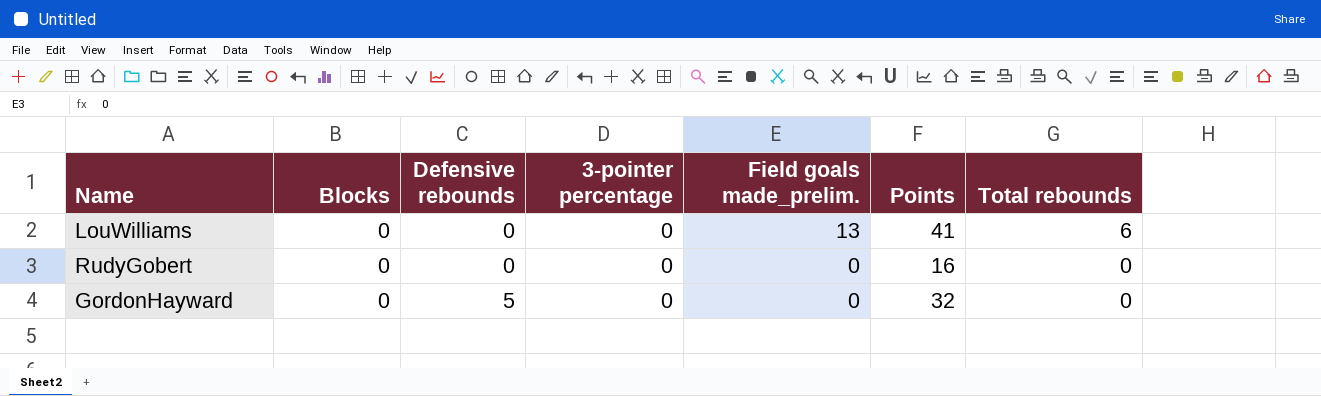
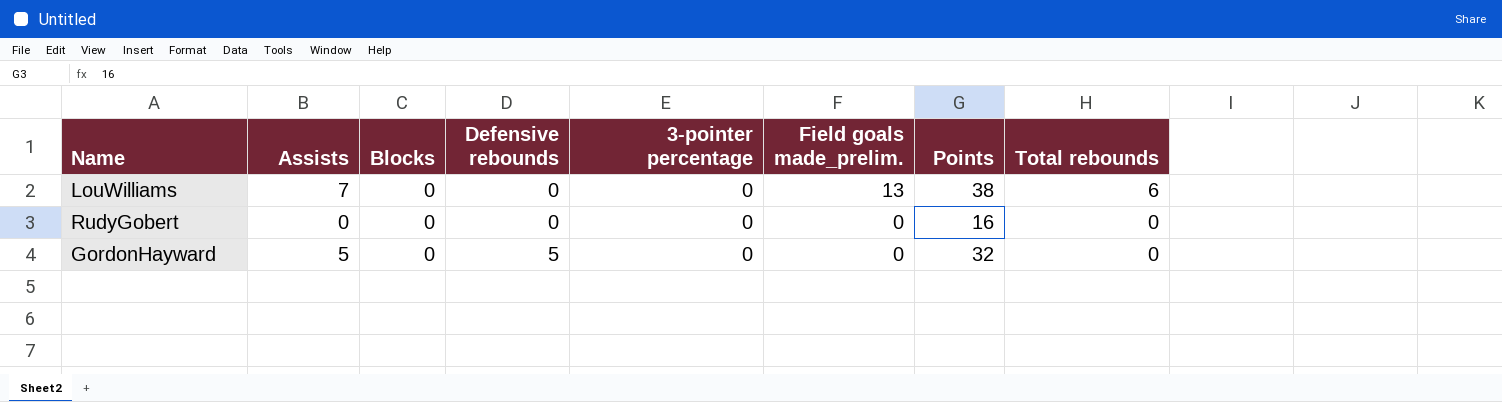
column Assists | position: none -> 2
LouWilliams | Points: 41 -> 38

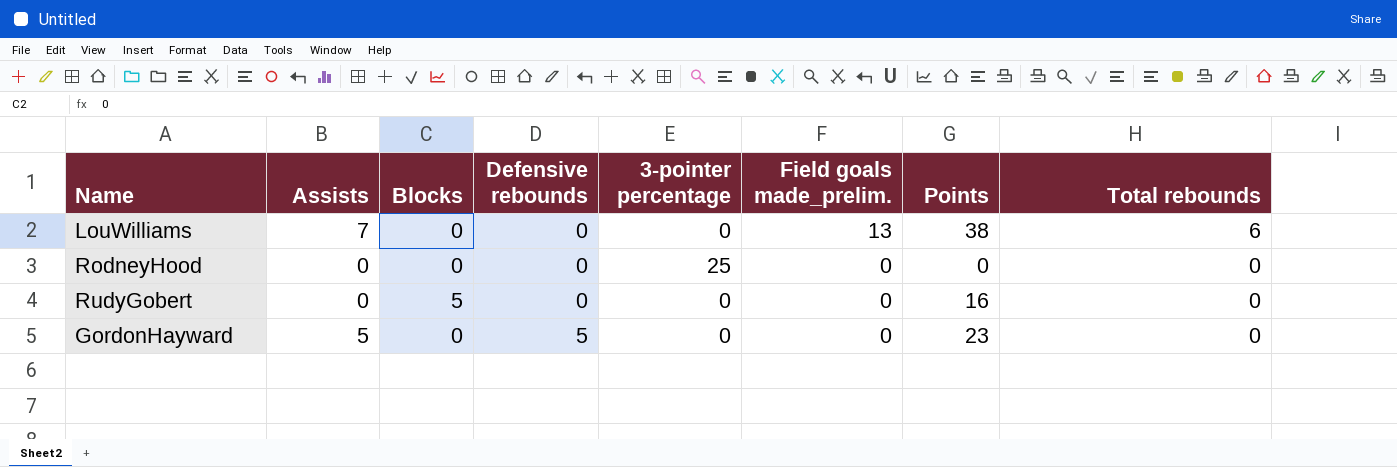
row RodneyHood: none -> 0 | 0 | 0 | 25 | 0 | 0 | 0
RudyGobert | Blocks: 0 -> 5
GordonHayward | Points: 32 -> 23

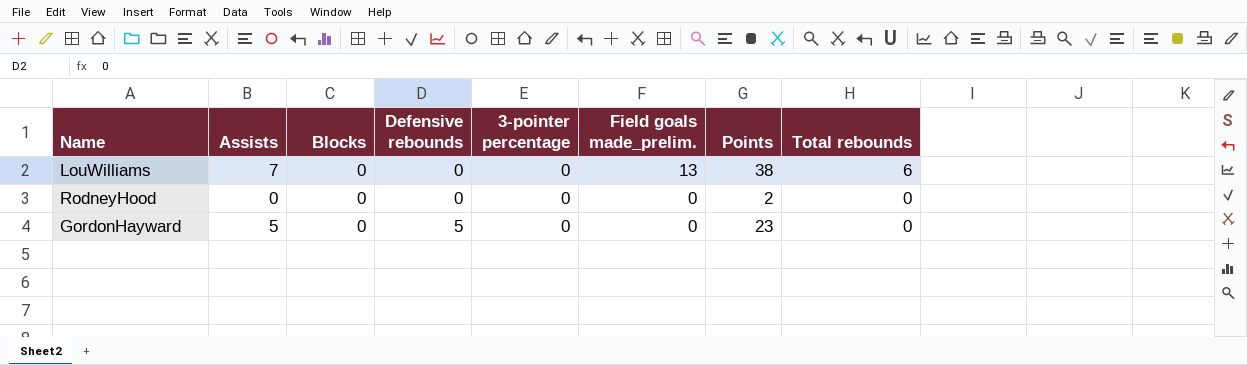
row RudyGobert: 0 | 5 | 0 | 0 | 0 | 16 | 0 -> none
RodneyHood | 3-pointer percentage: 25 -> 0
RodneyHood | Points: 0 -> 2

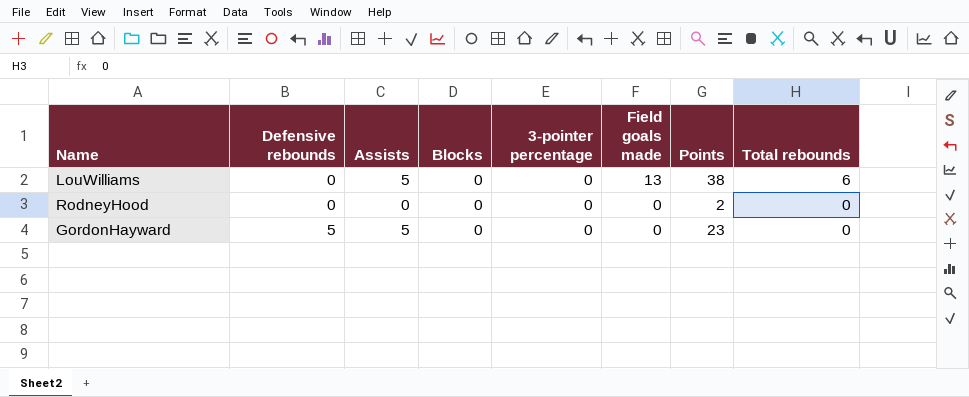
column Defensive rebounds | position: 4 -> 2
column name: Field goals made_prelim. -> Field goals made
LouWilliams | Assists: 7 -> 5

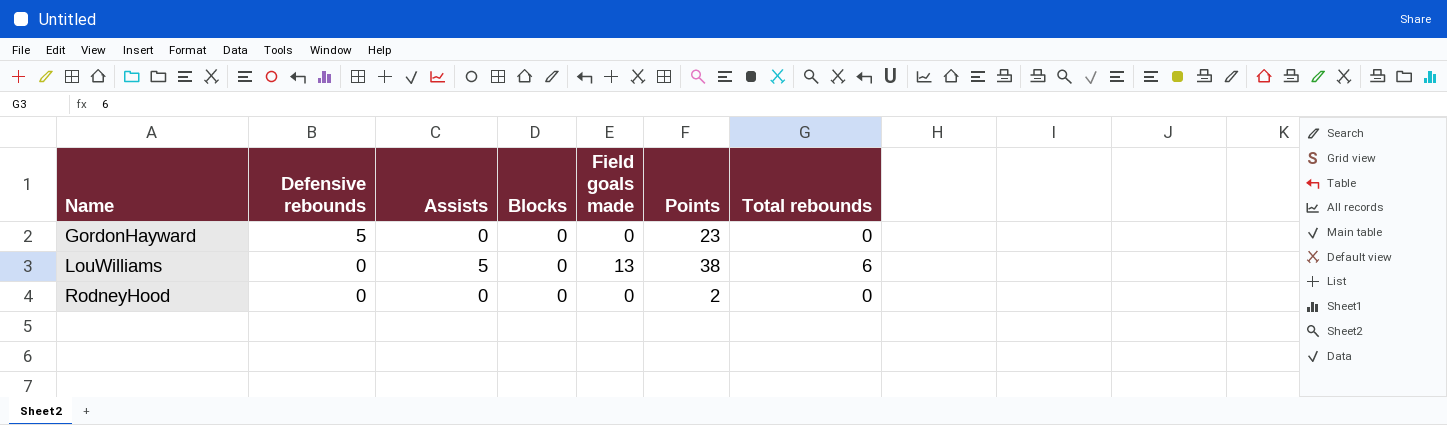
row order: Defensive rebounds ascending -> Name ascending
column 3-pointer percentage | position: 5 -> none
GordonHayward | Assists: 5 -> 0

